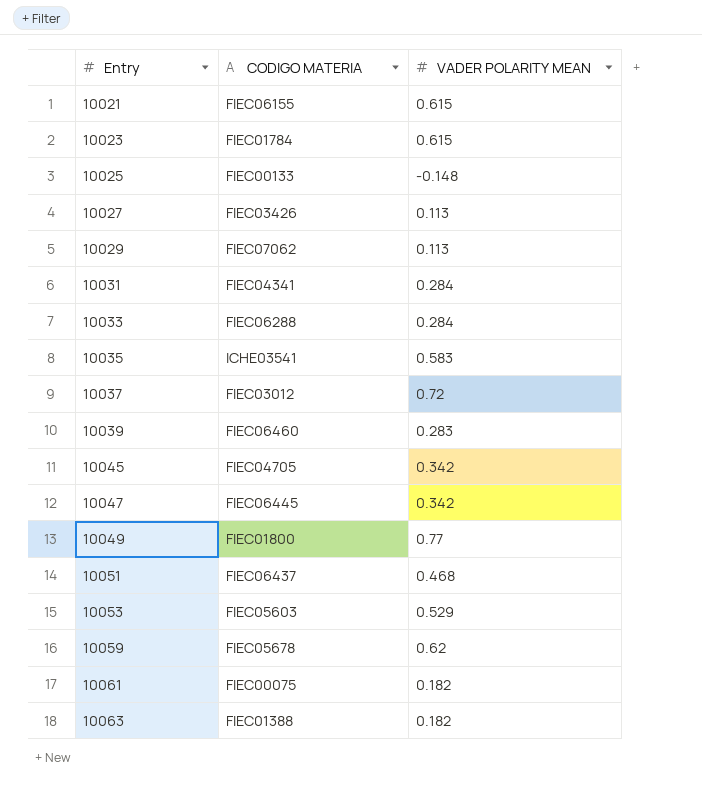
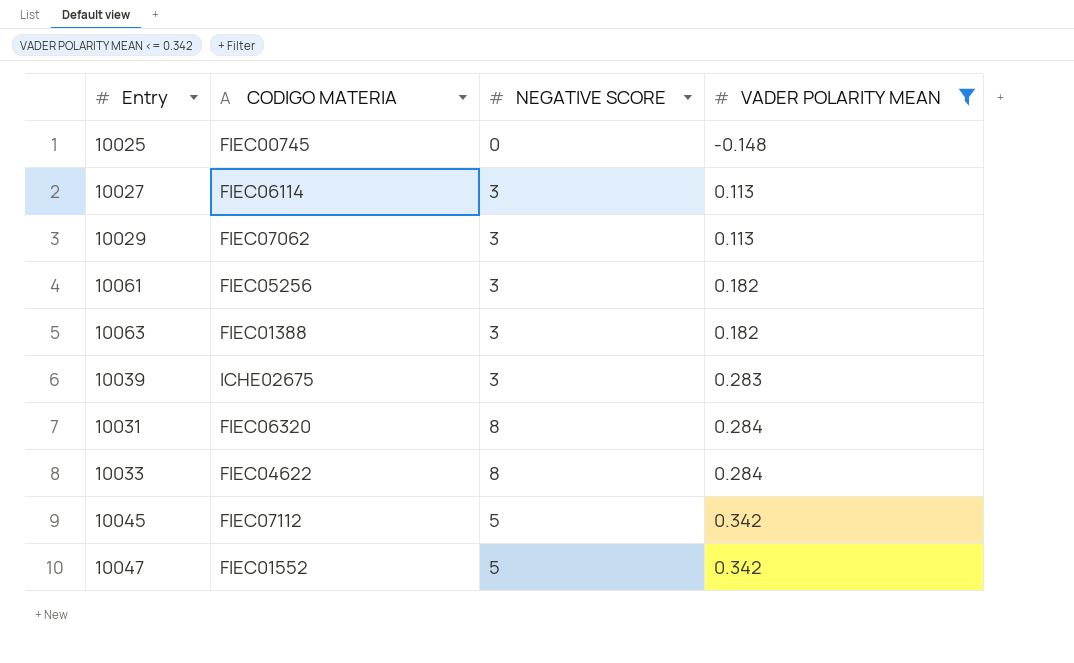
filter: none -> VADER POLARITY MEAN <= 0.342
row order: Entry ascending -> VADER POLARITY MEAN ascending
column NEGATIVE SCORE | position: none -> 3
10025 | CODIGO MATERIA: FIEC00133 -> FIEC00745
10027 | CODIGO MATERIA: FIEC03426 -> FIEC06114
10061 | CODIGO MATERIA: FIEC00075 -> FIEC05256
10039 | CODIGO MATERIA: FIEC06460 -> ICHE02675
10031 | CODIGO MATERIA: FIEC04341 -> FIEC06320
10033 | CODIGO MATERIA: FIEC06288 -> FIEC04622
10045 | CODIGO MATERIA: FIEC04705 -> FIEC07112
10047 | CODIGO MATERIA: FIEC06445 -> FIEC01552

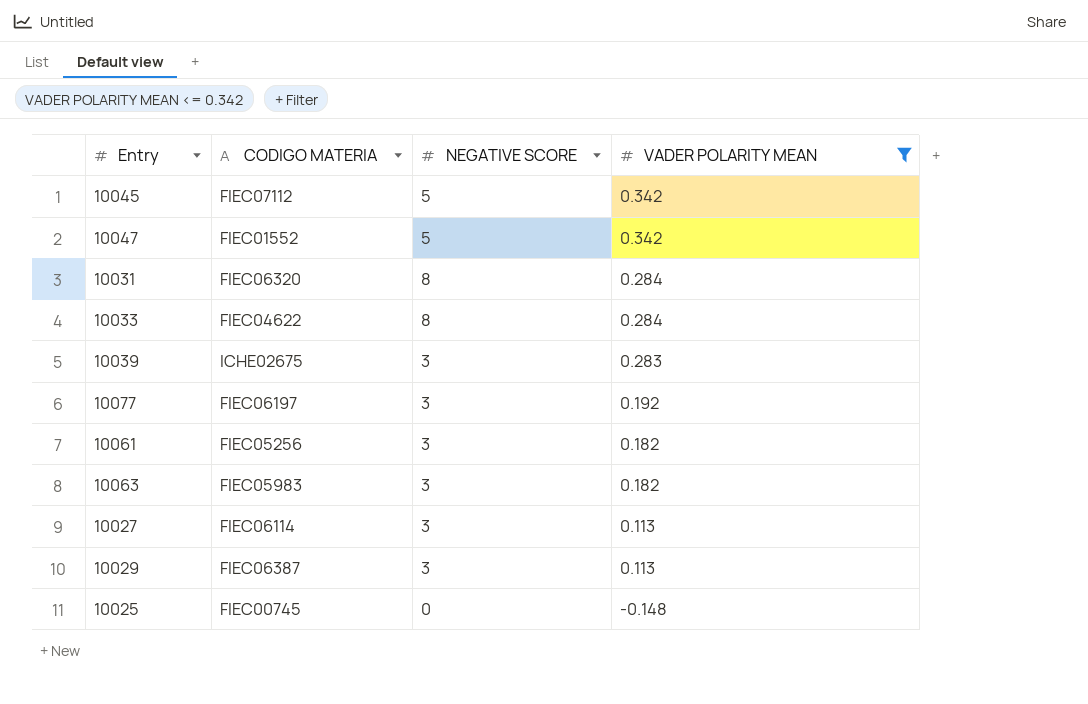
row order: VADER POLARITY MEAN ascending -> VADER POLARITY MEAN descending
row 10077: none -> FIEC06197 | 3 | 0.192
10063 | CODIGO MATERIA: FIEC01388 -> FIEC05983
10029 | CODIGO MATERIA: FIEC07062 -> FIEC06387

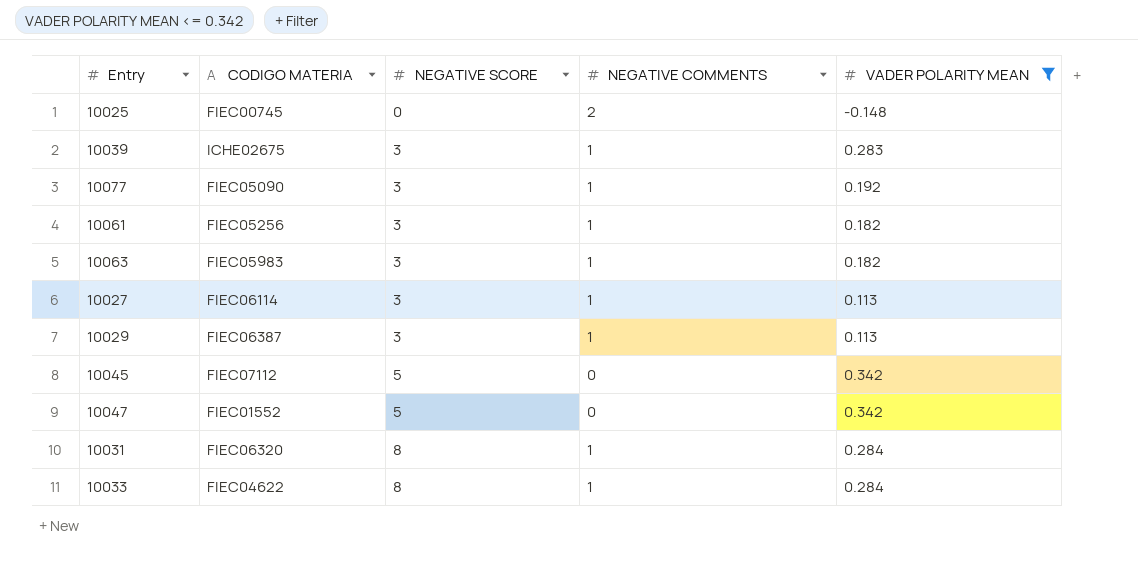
row order: VADER POLARITY MEAN descending -> NEGATIVE SCORE ascending
column NEGATIVE COMMENTS | position: none -> 4
10077 | CODIGO MATERIA: FIEC06197 -> FIEC05090

